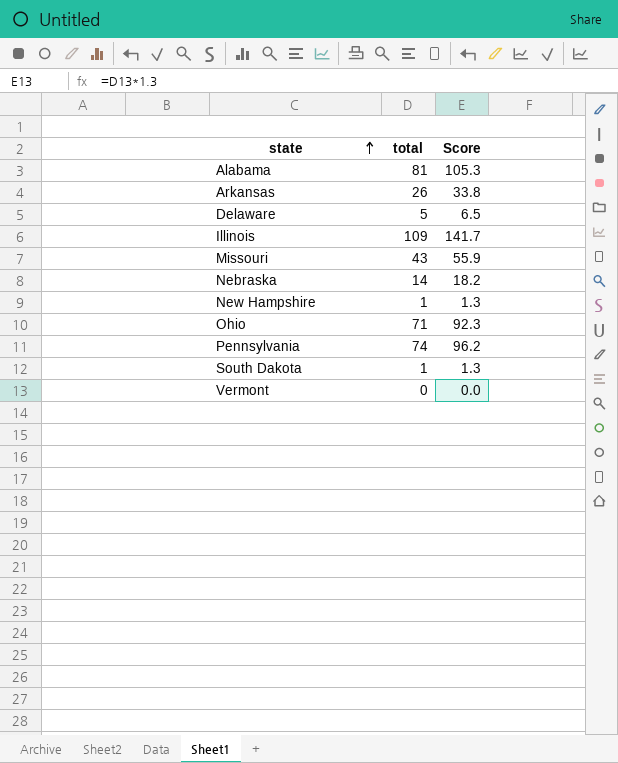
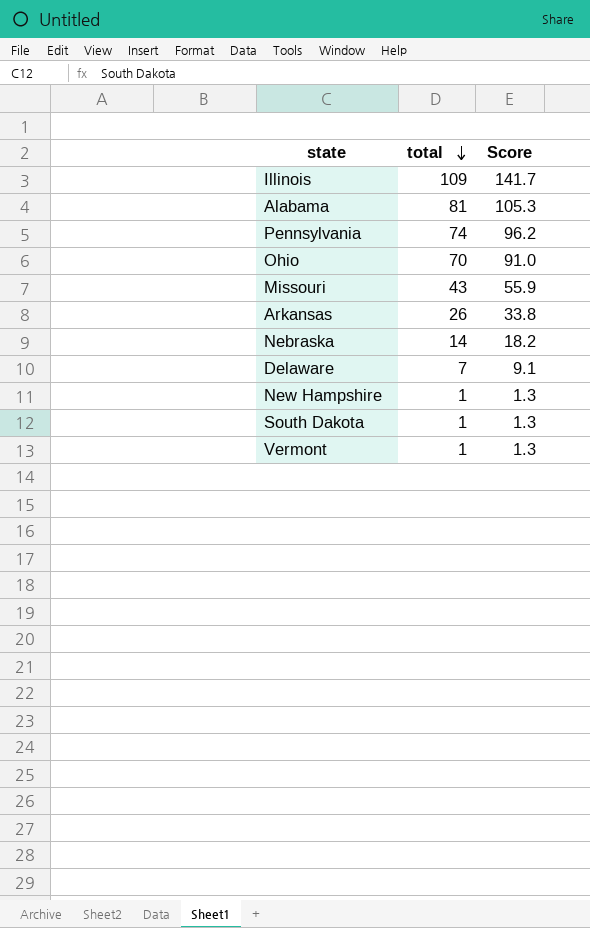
row order: state ascending -> total descending
Ohio | total: 71 -> 70
Ohio | Score: 92.3 -> 91.0
Delaware | total: 5 -> 7
Delaware | Score: 6.5 -> 9.1
Vermont | total: 0 -> 1
Vermont | Score: 0.0 -> 1.3

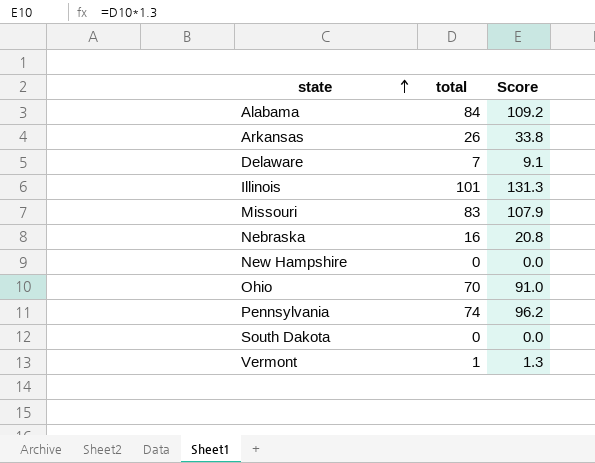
row order: total descending -> state ascending
Alabama | total: 81 -> 84
Alabama | Score: 105.3 -> 109.2
Illinois | total: 109 -> 101
Illinois | Score: 141.7 -> 131.3
Missouri | total: 43 -> 83
Missouri | Score: 55.9 -> 107.9
Nebraska | total: 14 -> 16
Nebraska | Score: 18.2 -> 20.8
New Hampshire | total: 1 -> 0
New Hampshire | Score: 1.3 -> 0.0
South Dakota | total: 1 -> 0
South Dakota | Score: 1.3 -> 0.0

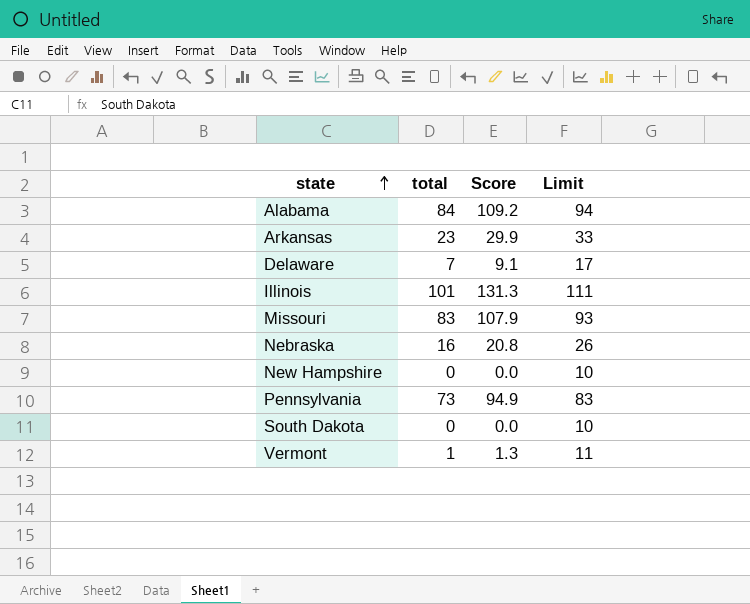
column Limit | formula: none -> [total] + 10
row Ohio: 70 | 91.0 -> none
Arkansas | total: 26 -> 23
Arkansas | Score: 33.8 -> 29.9
Pennsylvania | total: 74 -> 73
Pennsylvania | Score: 96.2 -> 94.9

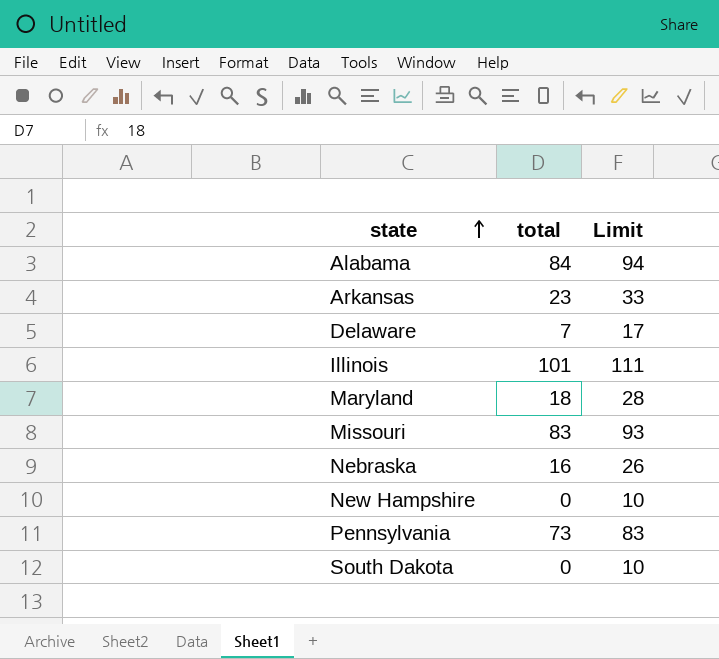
column Score | formula: [total] * 1.3 -> none
row Vermont: 1 | 1.3 | 11 -> none
row Maryland: none -> 18 | 28

